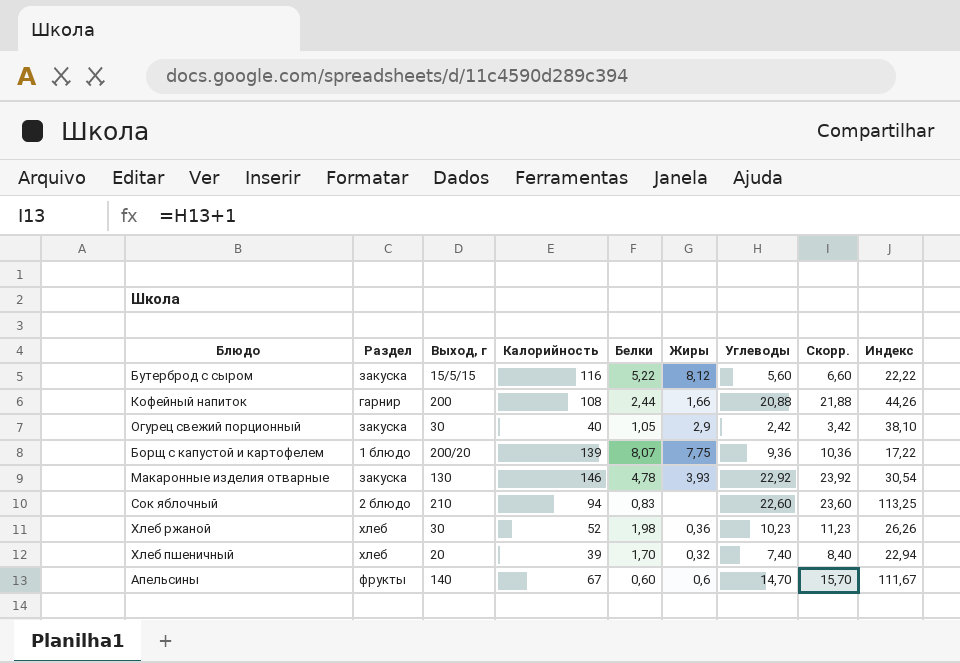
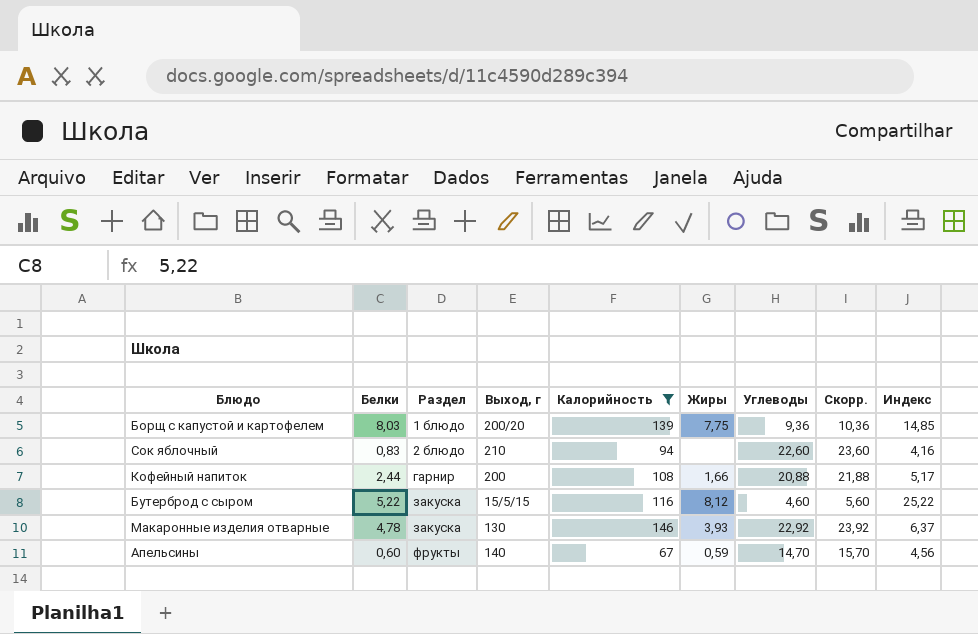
filter: none -> Калорийность >= 67
row order: none -> Раздел ascending
column Белки | position: 5 -> 2
column Индекс | formula: [Калорийность] / [Белки] -> [Калорийность] / [Углеводы]
Борщ с капустой и картофелем | Белки: 8,07 -> 8,03
Бутерброд с сыром | Углеводы: 5,60 -> 4,60
Бутерброд с сыром | Скорр.: 6,60 -> 5,60
Апельсины | Жиры: 0,6 -> 0,59

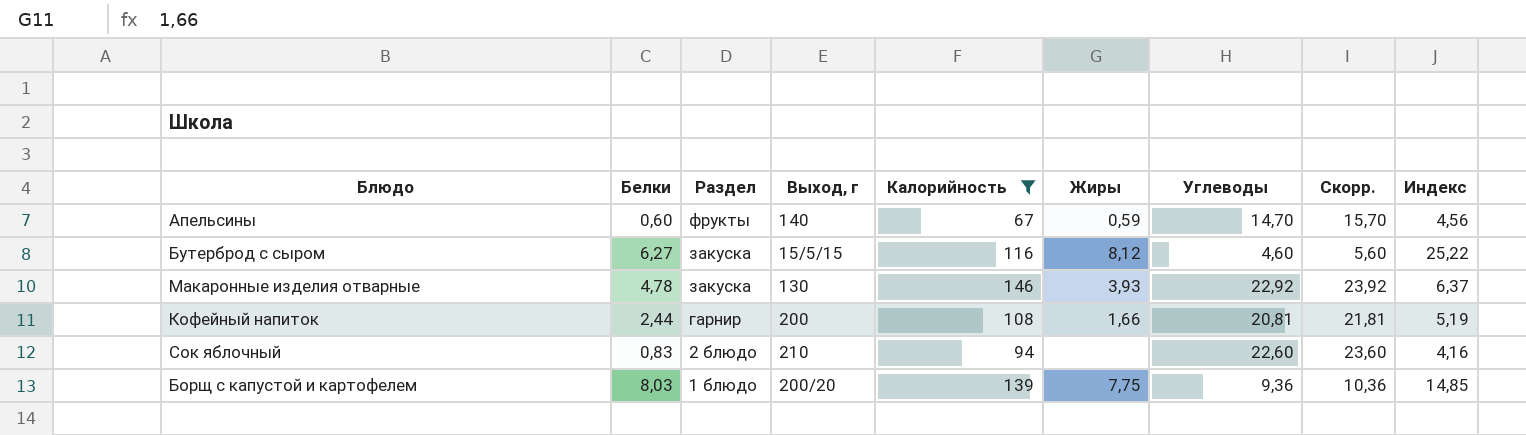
row order: Раздел ascending -> Раздел descending
Бутерброд с сыром | Белки: 5,22 -> 6,27
Кофейный напиток | Углеводы: 20,88 -> 20,81
Кофейный напиток | Скорр.: 21,88 -> 21,81
Кофейный напиток | Индекс: 5,17 -> 5,19

